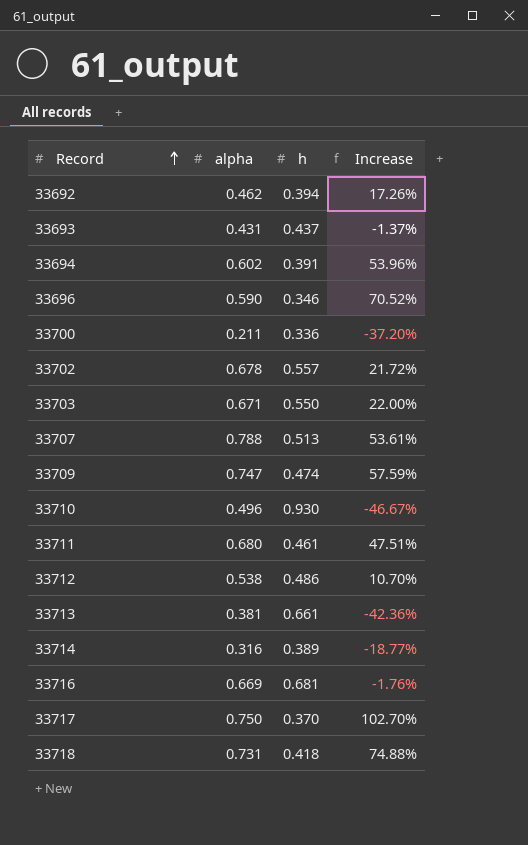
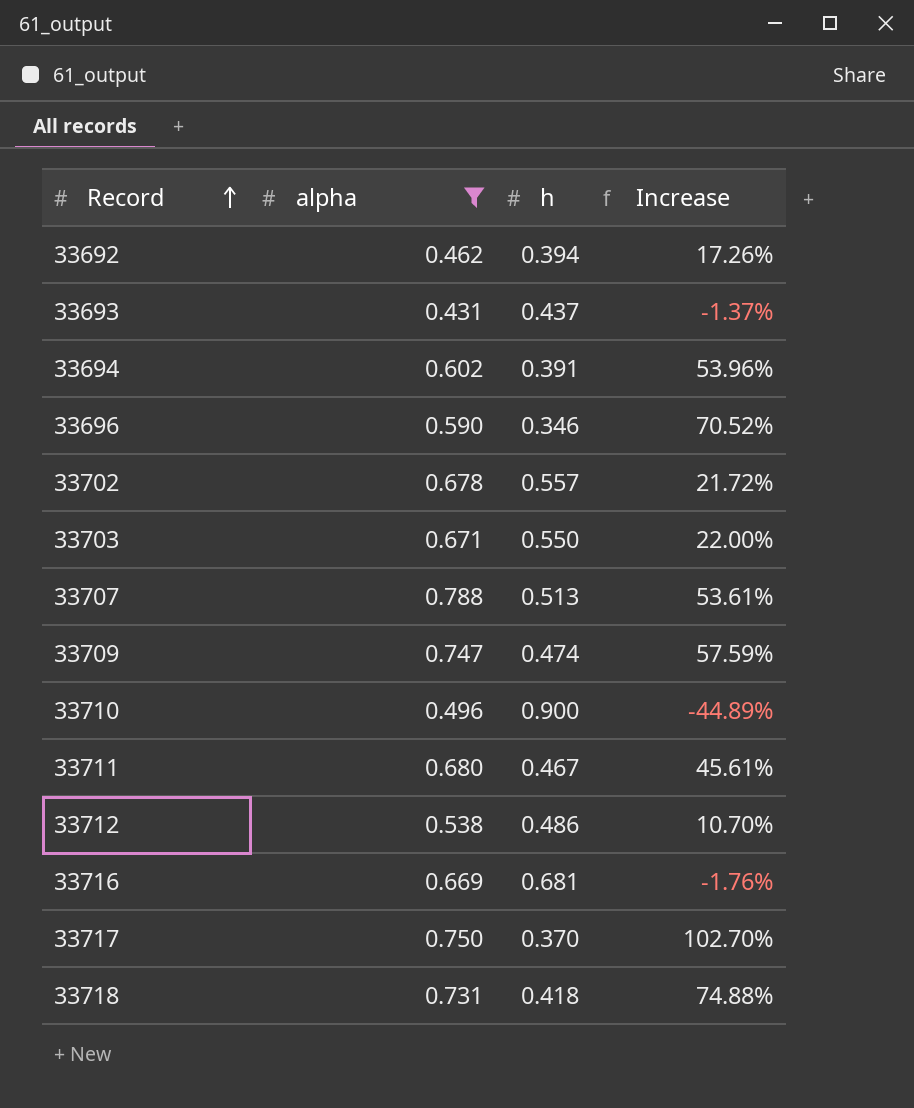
filter: none -> alpha >= 0.431
33710 | h: 0.930 -> 0.900
33710 | Increase: -46.67% -> -44.89%
33711 | h: 0.461 -> 0.467
33711 | Increase: 47.51% -> 45.61%

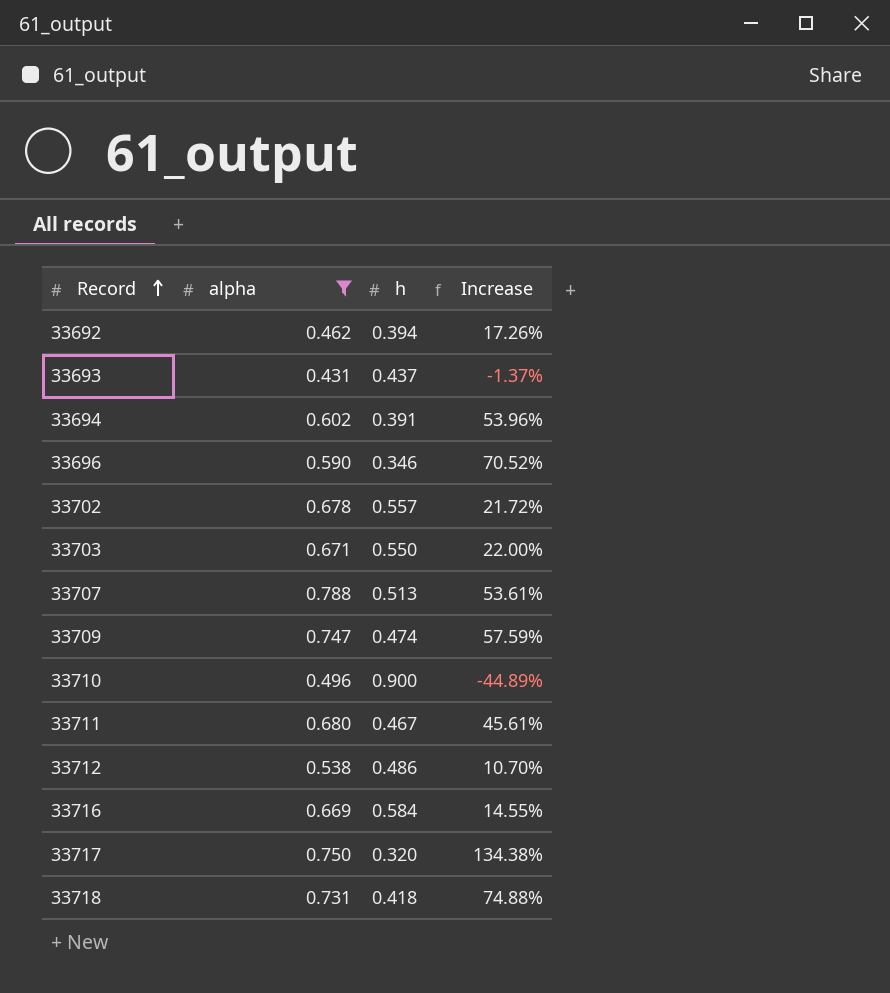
33716 | h: 0.681 -> 0.584
33716 | Increase: -1.76% -> 14.55%
33717 | h: 0.370 -> 0.320
33717 | Increase: 102.70% -> 134.38%

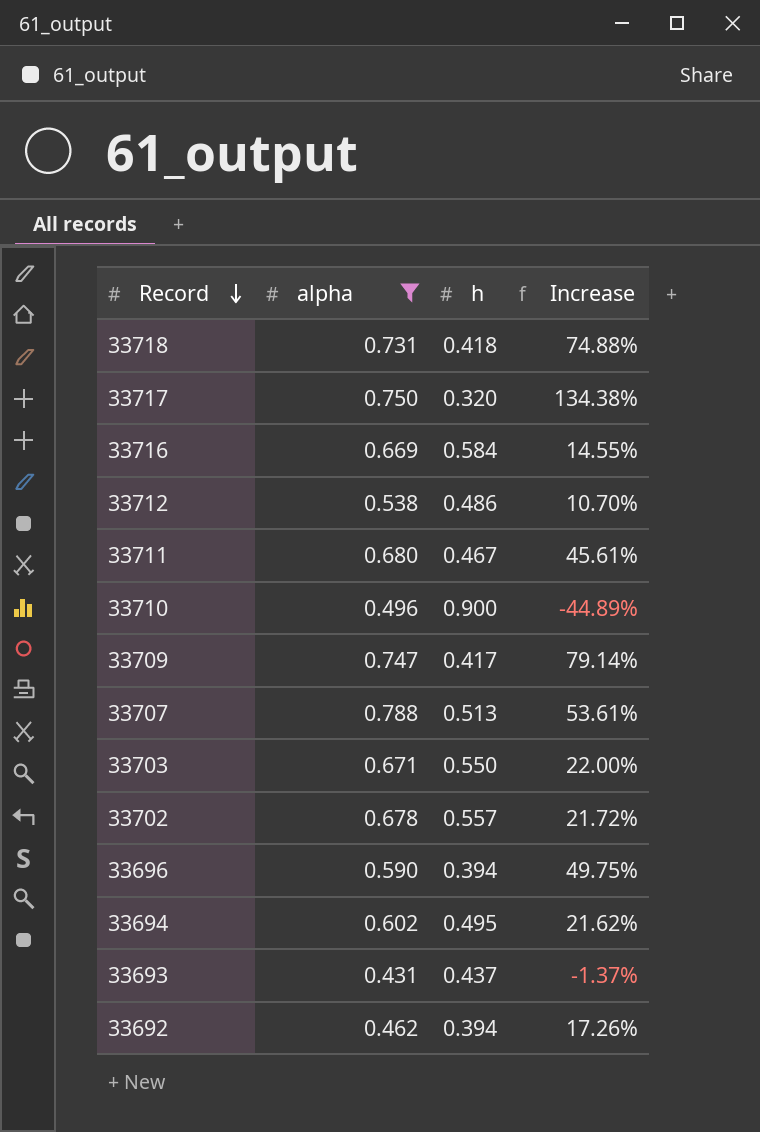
row order: Record ascending -> Record descending
33709 | h: 0.474 -> 0.417
33709 | Increase: 57.59% -> 79.14%
33696 | h: 0.346 -> 0.394
33696 | Increase: 70.52% -> 49.75%
33694 | h: 0.391 -> 0.495
33694 | Increase: 53.96% -> 21.62%

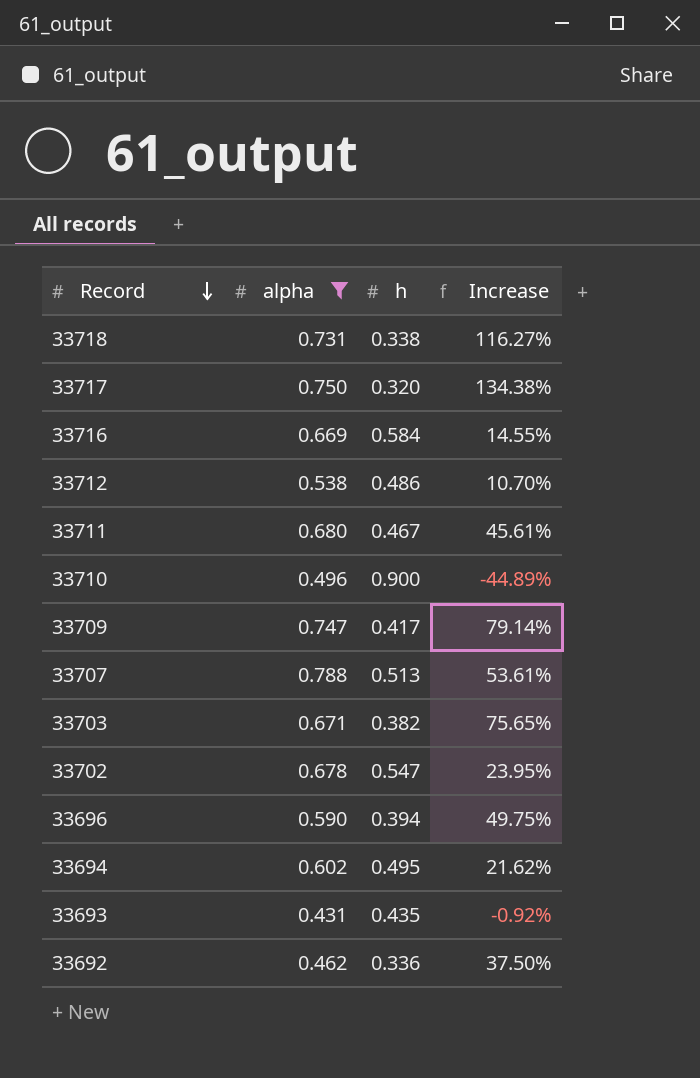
33718 | h: 0.418 -> 0.338
33718 | Increase: 74.88% -> 116.27%
33703 | h: 0.550 -> 0.382
33703 | Increase: 22.00% -> 75.65%
33702 | h: 0.557 -> 0.547
33702 | Increase: 21.72% -> 23.95%
33693 | h: 0.437 -> 0.435
33693 | Increase: -1.37% -> -0.92%
33692 | h: 0.394 -> 0.336
33692 | Increase: 17.26% -> 37.50%

